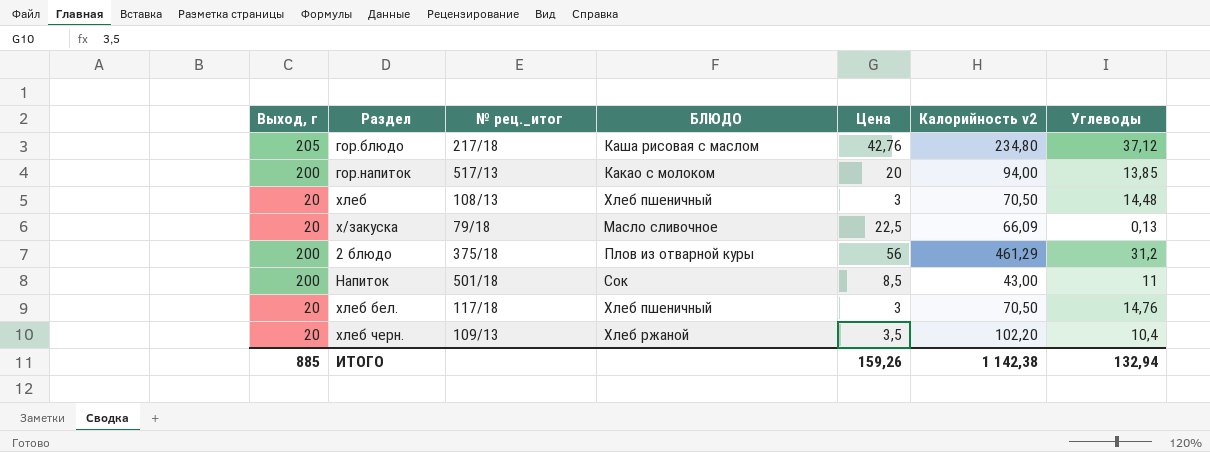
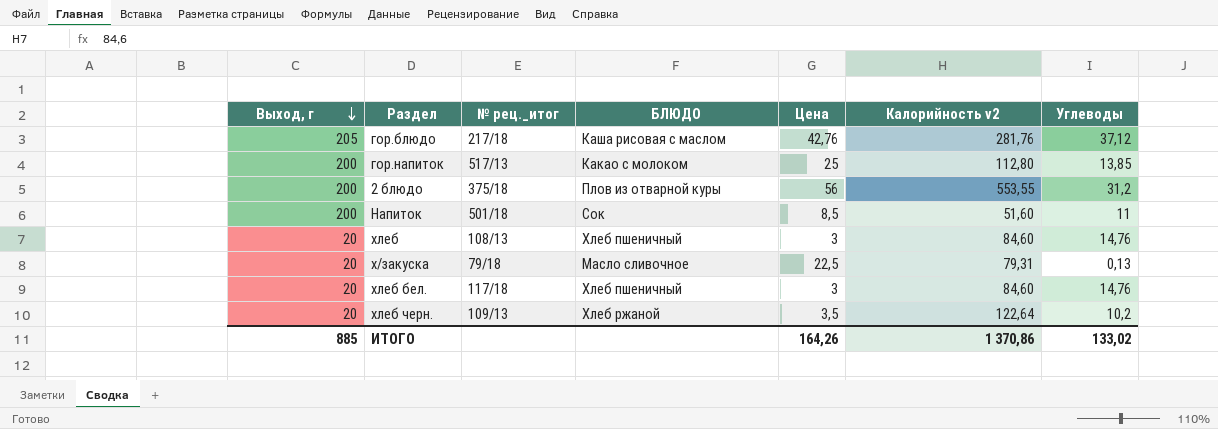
row order: none -> Выход, г descending
гор.блюдо | Калорийность v2: 234,80 -> 281,76
гор.напиток | Цена: 20 -> 25
гор.напиток | Калорийность v2: 94,00 -> 112,80
2 блюдо | Калорийность v2: 461,29 -> 553,55
Напиток | Калорийность v2: 43,00 -> 51,60
хлеб | Калорийность v2: 70,50 -> 84,60
хлеб | Углеводы: 14,48 -> 14,76
х/закуска | Калорийность v2: 66,09 -> 79,31
хлеб бел. | Калорийность v2: 70,50 -> 84,60
хлеб черн. | Калорийность v2: 102,20 -> 122,64
хлеб черн. | Углеводы: 10,4 -> 10,2
ИТОГО | Цена: 159,26 -> 164,26
ИТОГО | Калорийность v2: 1 142,38 -> 1 370,86
ИТОГО | Углеводы: 132,94 -> 133,02

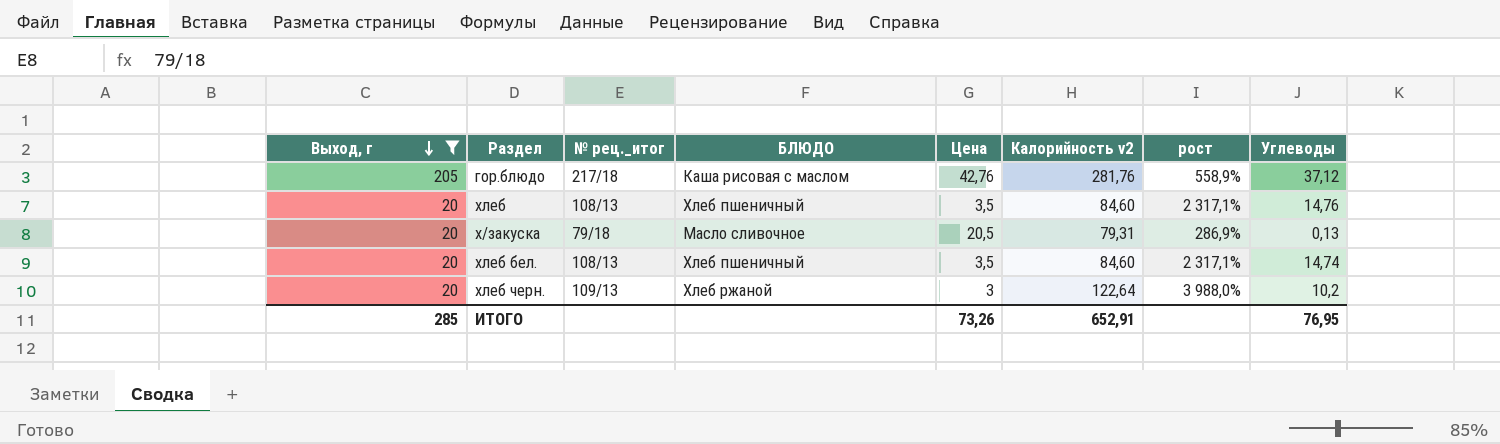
filter: none -> Выход, г != 200
column рост | formula: none -> ([Калорийность v2] - [Цена]) / [Цена]
хлеб | Цена: 3 -> 3,5
х/закуска | Цена: 22,5 -> 20,5
хлеб бел. | № рец._итог: 117/18 -> 108/13
хлеб бел. | Цена: 3 -> 3,5
хлеб бел. | Углеводы: 14,76 -> 14,74
хлеб черн. | Цена: 3,5 -> 3
ИТОГО | Выход, г: 885 -> 285
ИТОГО | Цена: 164,26 -> 73,26
ИТОГО | Калорийность v2: 1 370,86 -> 652,91
ИТОГО | Углеводы: 133,02 -> 76,95

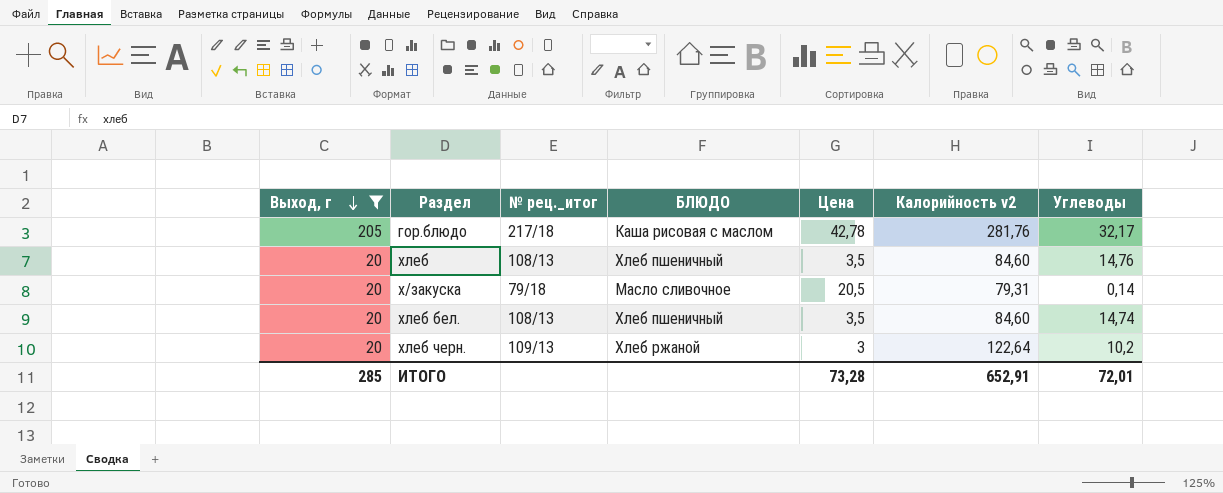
column рост | formula: ([Калорийность v2] - [Цена]) / [Цена] -> none
гор.блюдо | Цена: 42,76 -> 42,78
гор.блюдо | Углеводы: 37,12 -> 32,17
х/закуска | Углеводы: 0,13 -> 0,14
ИТОГО | Цена: 73,26 -> 73,28
ИТОГО | Углеводы: 76,95 -> 72,01

